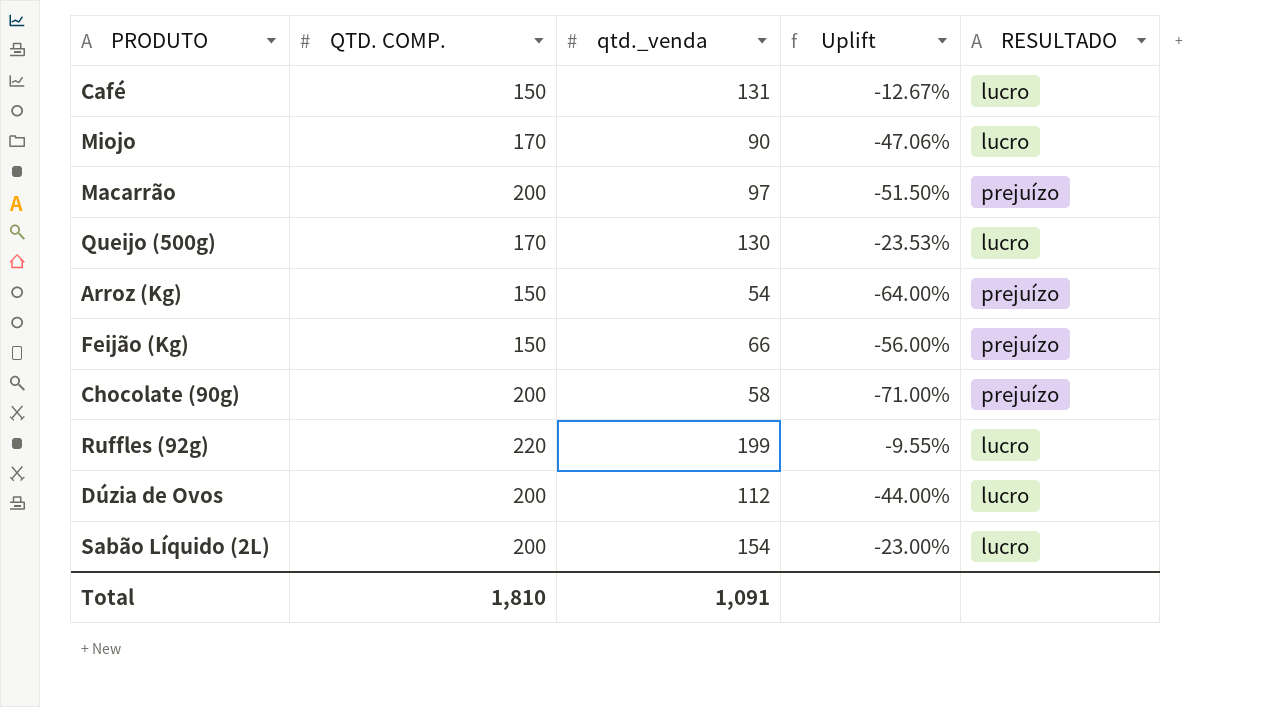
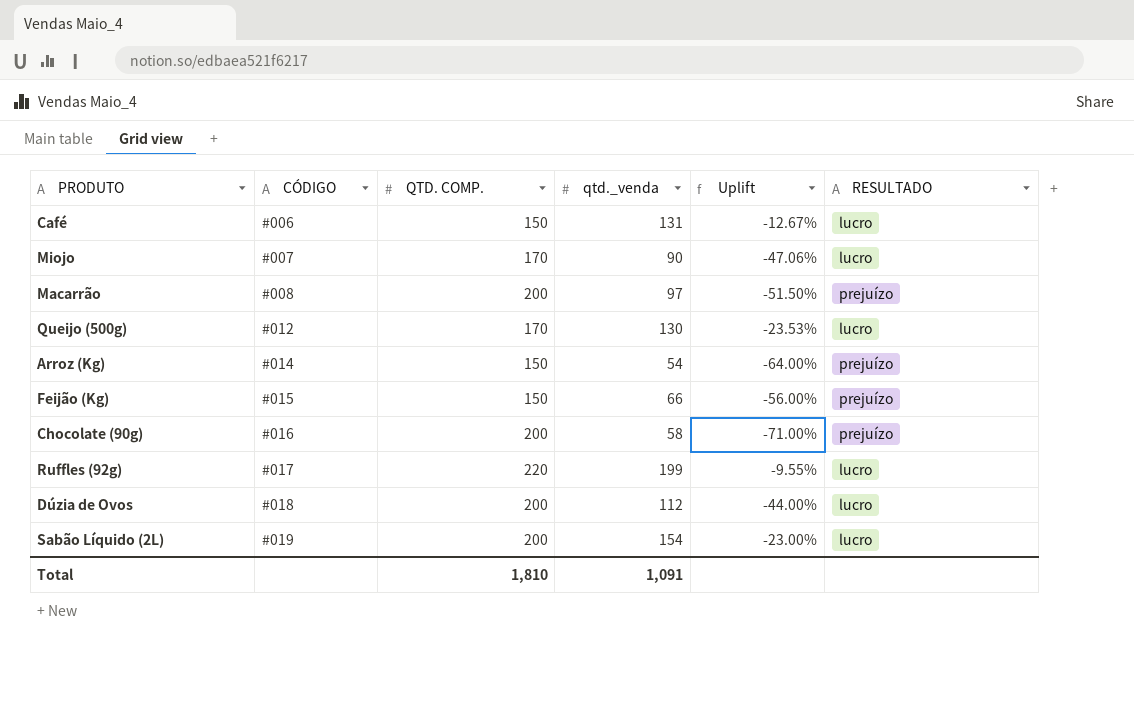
column CÓDIGO | position: none -> 2

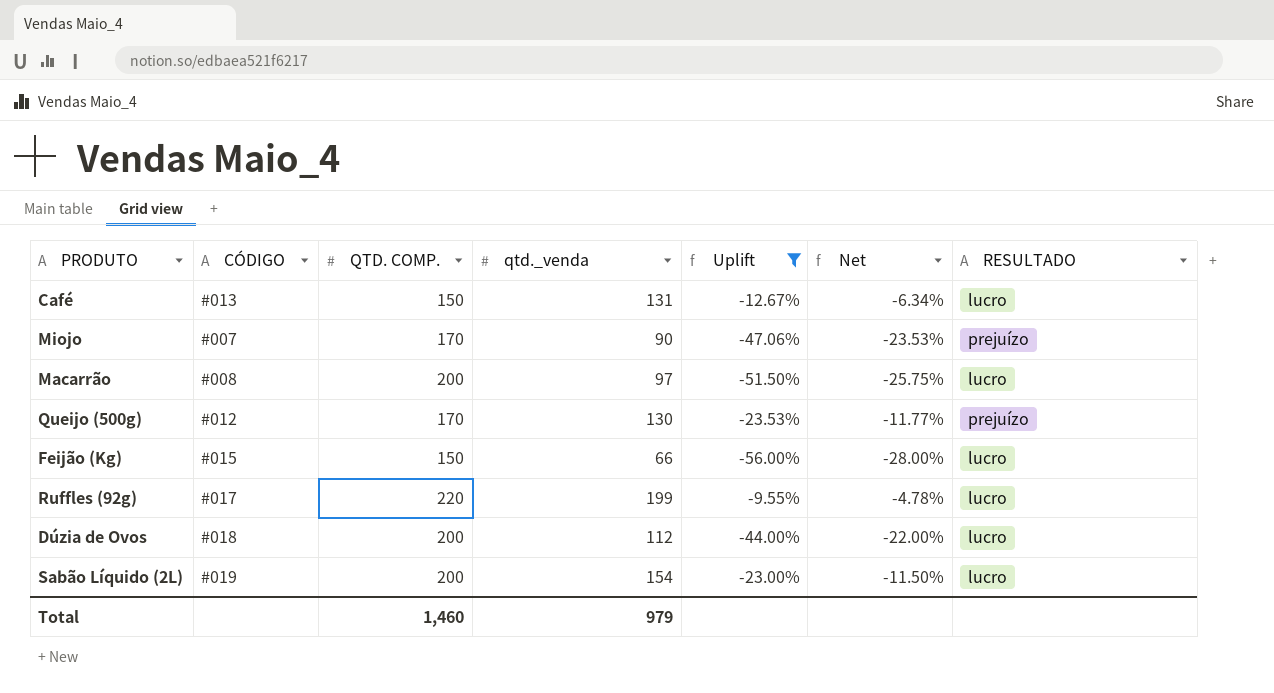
filter: none -> Uplift >= -56.00%
column Net | formula: none -> [Uplift] * 0.5
Café | CÓDIGO: #006 -> #013
Miojo | RESULTADO: lucro -> prejuízo
Macarrão | RESULTADO: prejuízo -> lucro
Queijo (500g) | RESULTADO: lucro -> prejuízo
Feijão (Kg) | RESULTADO: prejuízo -> lucro
Total | QTD. COMP.: 1,810 -> 1,460
Total | qtd._venda: 1,091 -> 979

